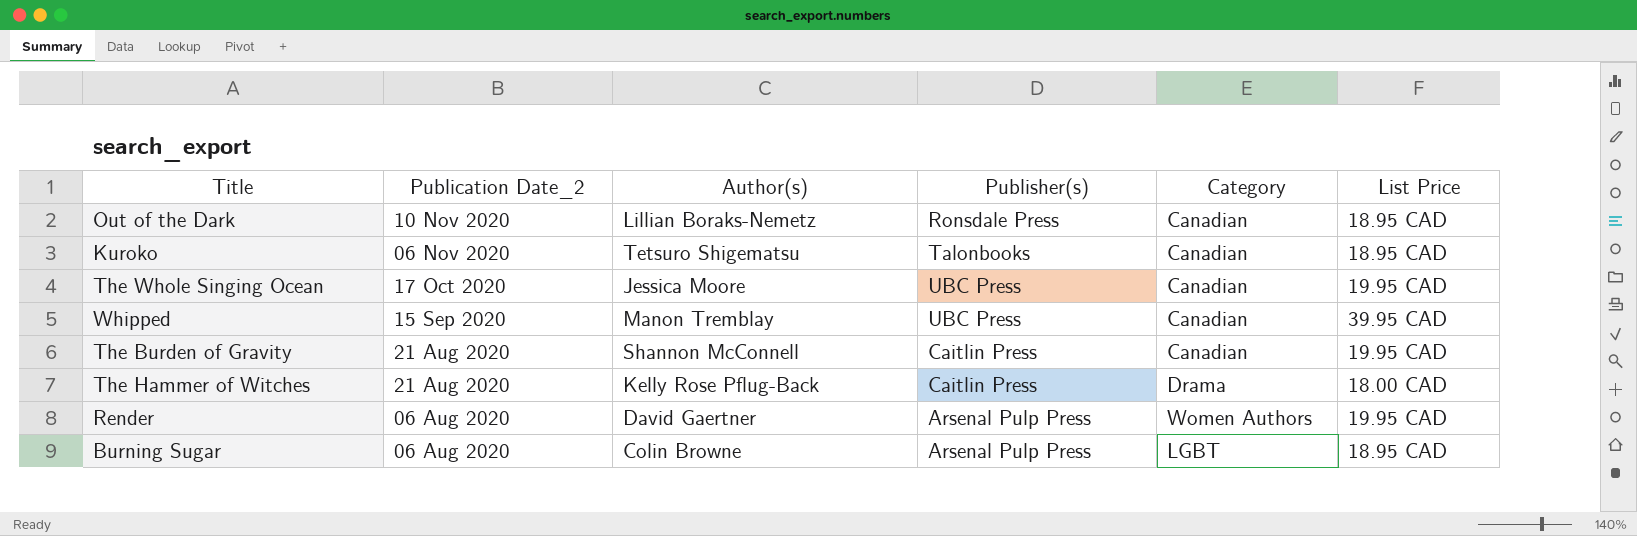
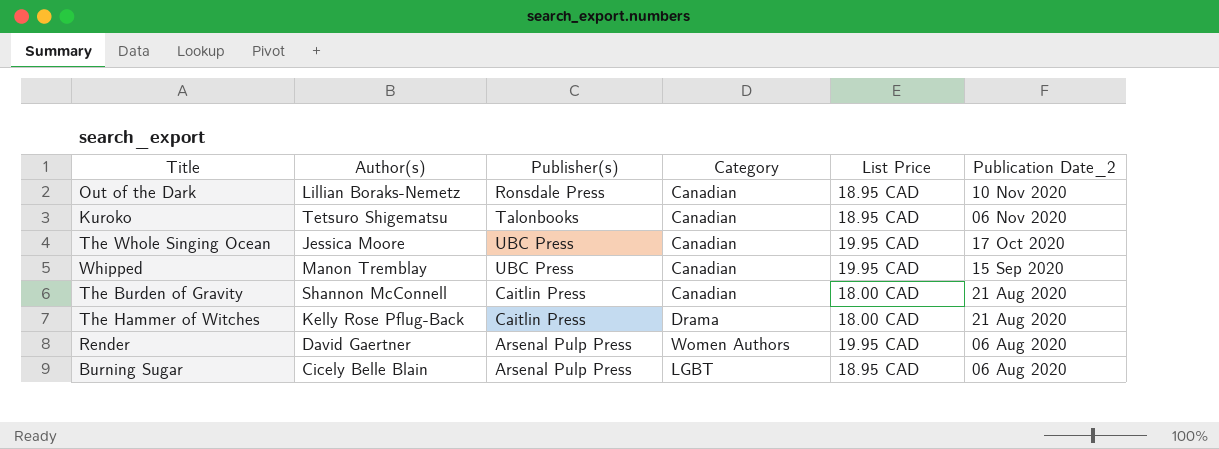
column Publication Date_2 | position: 2 -> 6
Whipped | List Price: 39.95 CAD -> 19.95 CAD
The Burden of Gravity | List Price: 19.95 CAD -> 18.00 CAD
Burning Sugar | Author(s): Colin Browne -> Cicely Belle Blain

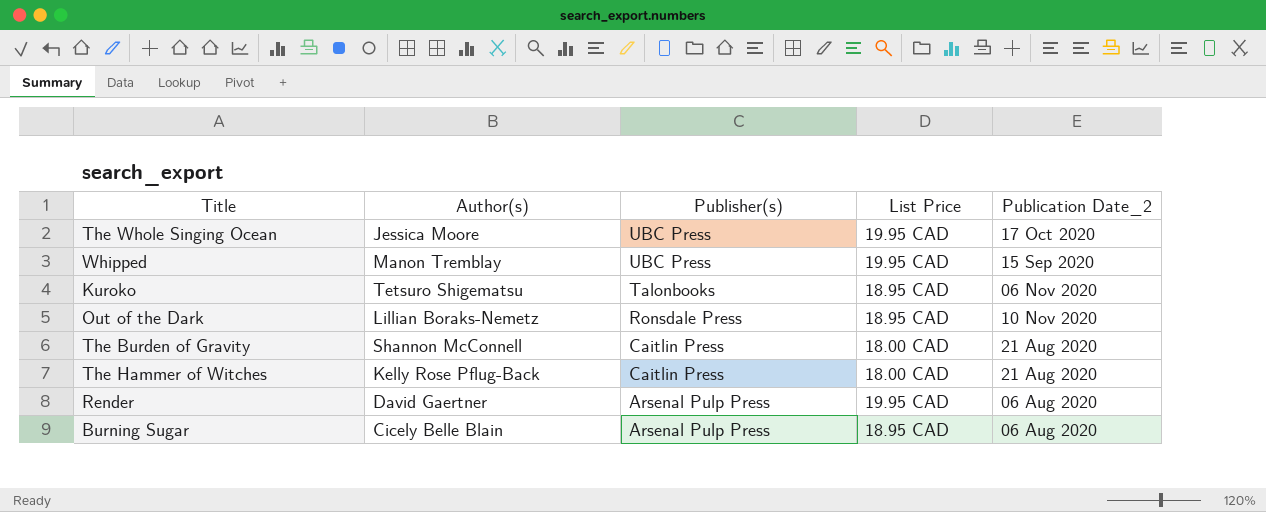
row order: Publication Date_2 descending -> Publisher(s) descending
column Category | position: 4 -> none

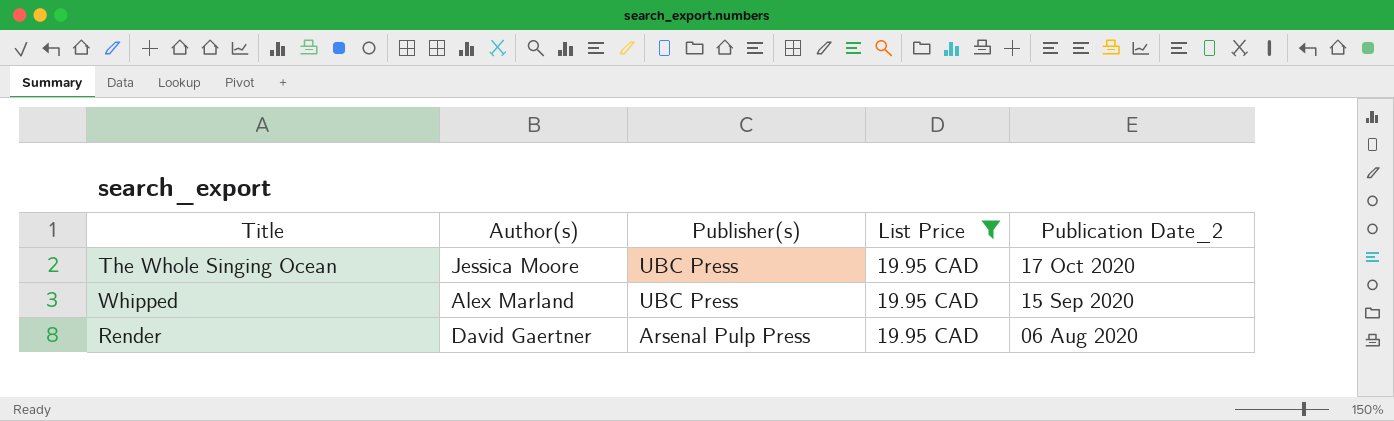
filter: none -> List Price = 19.95 CAD
Whipped | Author(s): Manon Tremblay -> Alex Marland

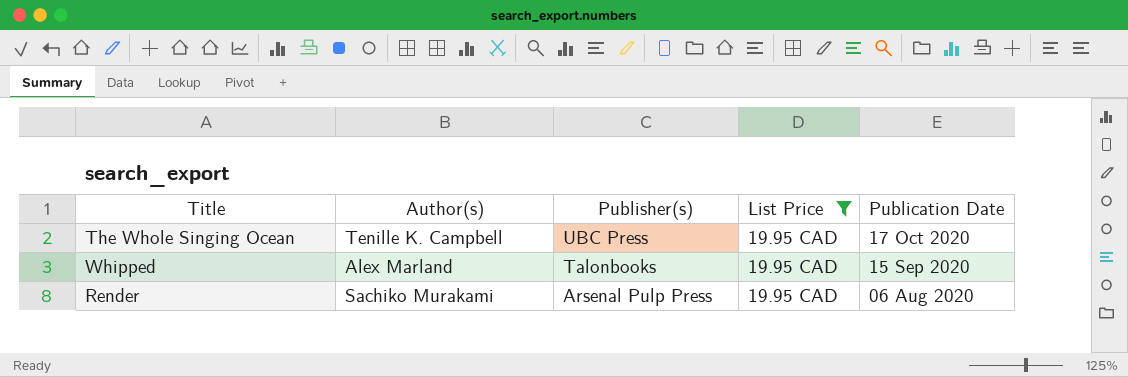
column name: Publication Date_2 -> Publication Date
The Whole Singing Ocean | Author(s): Jessica Moore -> Tenille K. Campbell
Whipped | Publisher(s): UBC Press -> Talonbooks
Render | Author(s): David Gaertner -> Sachiko Murakami

